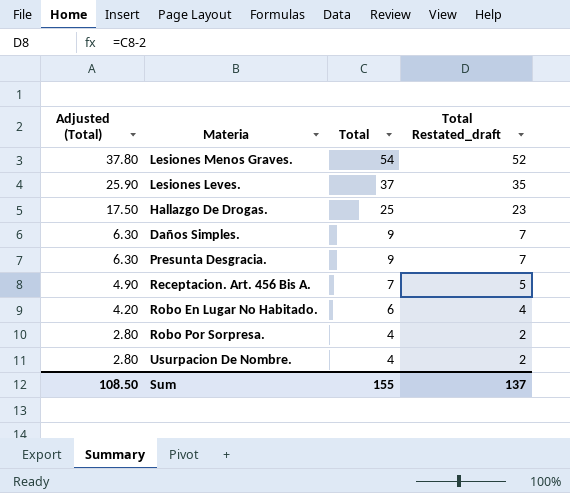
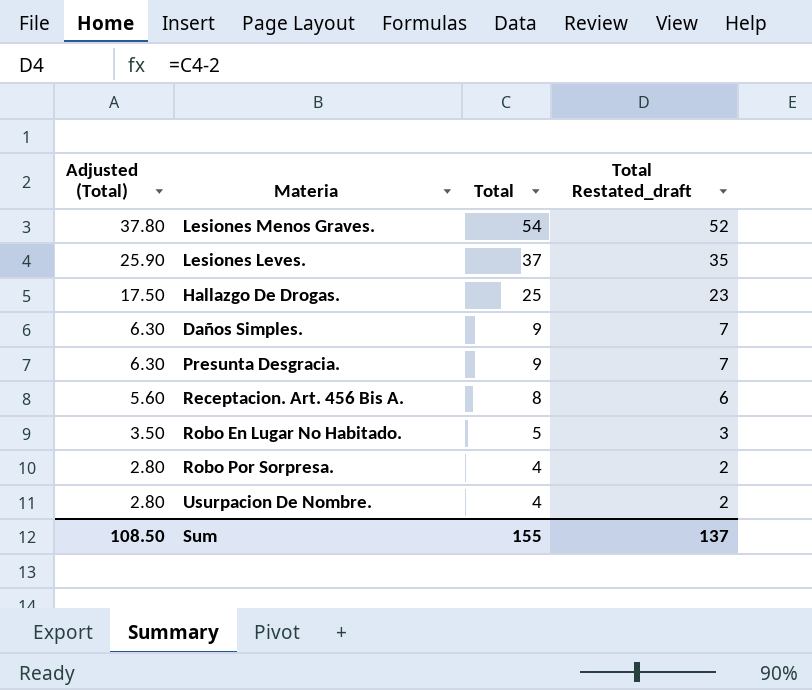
Receptacion. Art. 456 Bis A. | Adjusted (Total): 4.90 -> 5.60
Receptacion. Art. 456 Bis A. | Total: 7 -> 8
Receptacion. Art. 456 Bis A. | Total Restated_draft: 5 -> 6
Robo En Lugar No Habitado. | Adjusted (Total): 4.20 -> 3.50
Robo En Lugar No Habitado. | Total: 6 -> 5
Robo En Lugar No Habitado. | Total Restated_draft: 4 -> 3

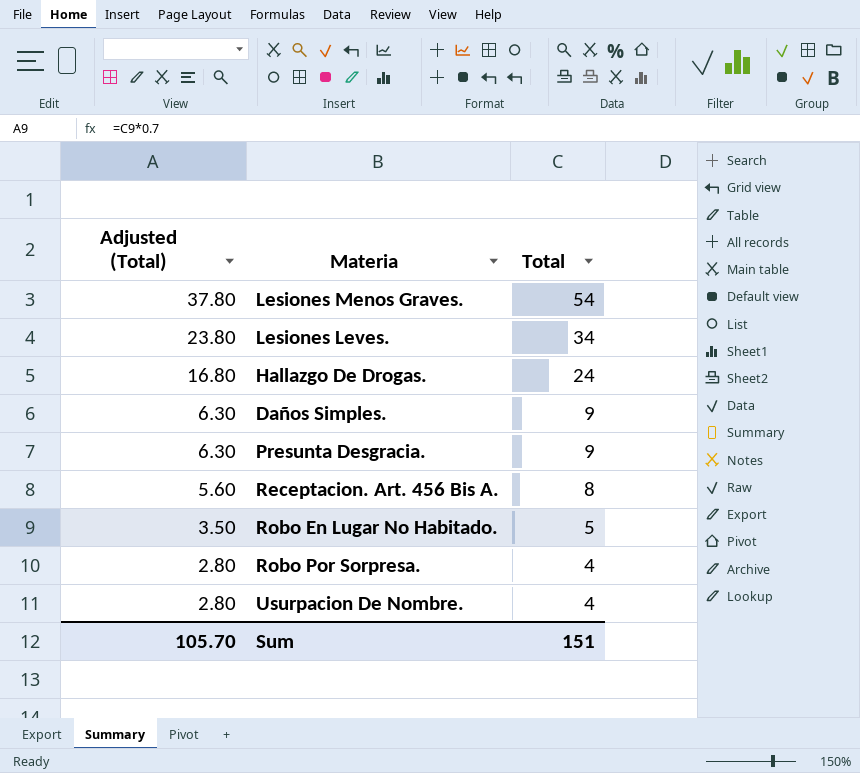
column Total Restated_draft | formula: [Total] - 2 -> none
Lesiones Leves. | Adjusted (Total): 25.90 -> 23.80
Lesiones Leves. | Total: 37 -> 34
Hallazgo De Drogas. | Adjusted (Total): 17.50 -> 16.80
Hallazgo De Drogas. | Total: 25 -> 24
Sum | Adjusted (Total): 108.50 -> 105.70
Sum | Total: 155 -> 151

